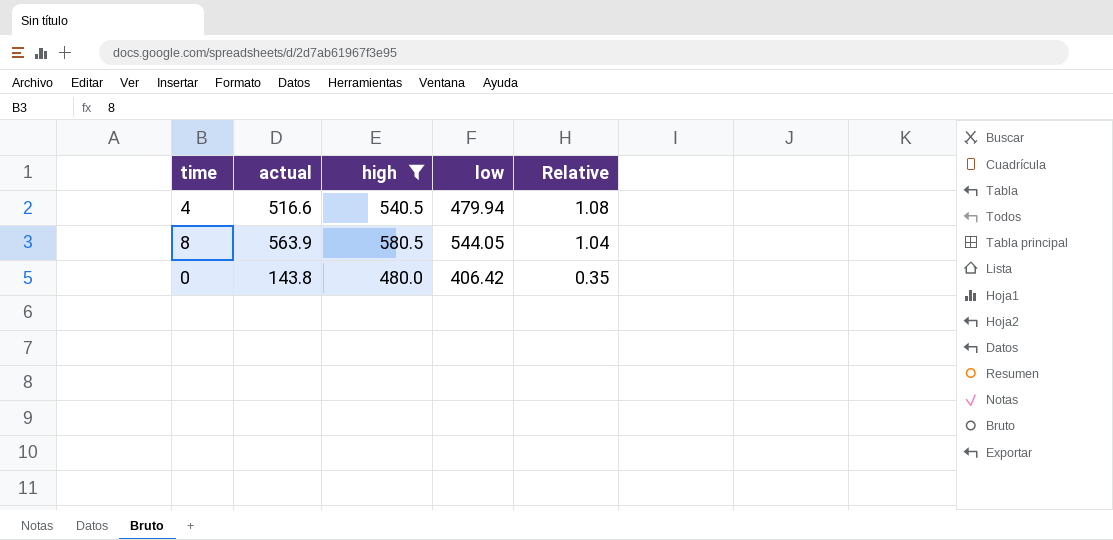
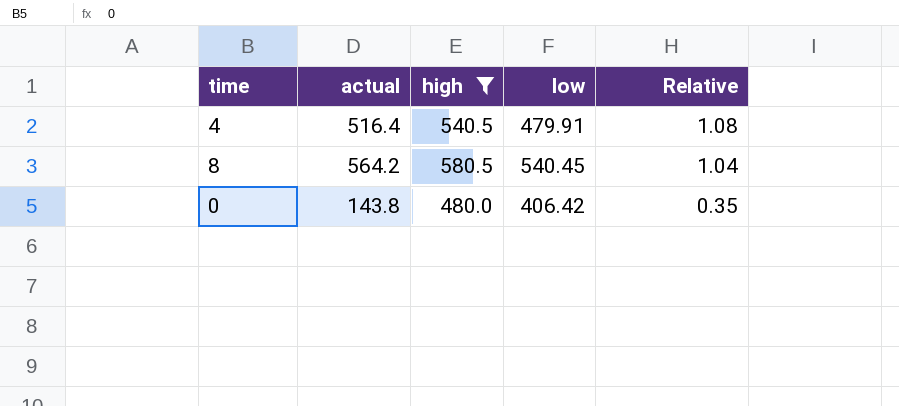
4 | actual: 516.6 -> 516.4
4 | low: 479.94 -> 479.91
8 | actual: 563.9 -> 564.2
8 | low: 544.05 -> 540.45

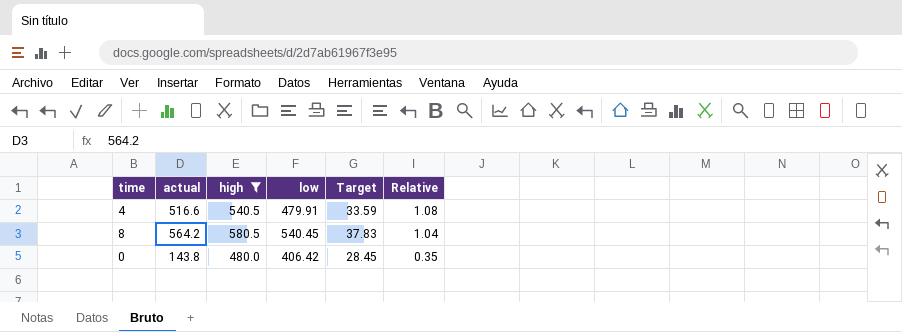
column Target | formula: none -> [low] * 0.07
4 | actual: 516.4 -> 516.6

